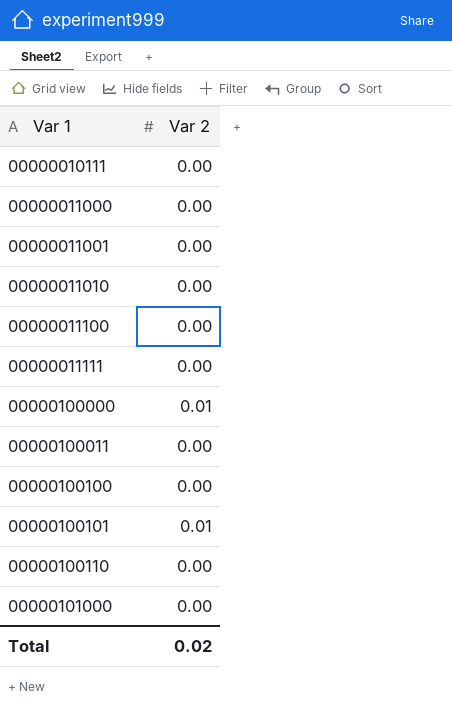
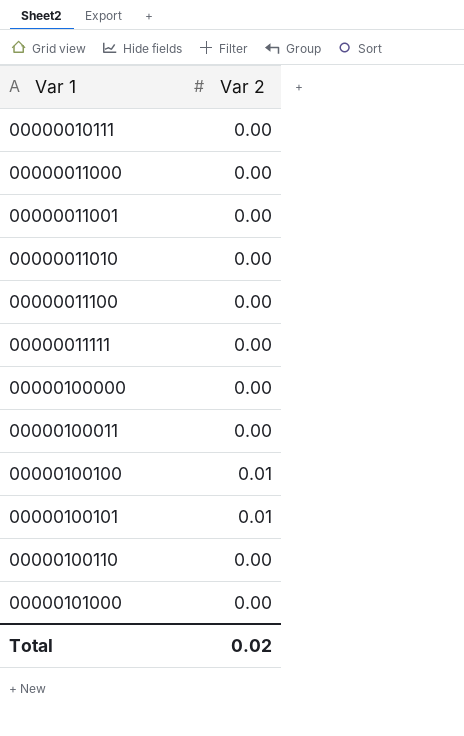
00000100000 | Var 2: 0.01 -> 0.00
00000100100 | Var 2: 0.00 -> 0.01

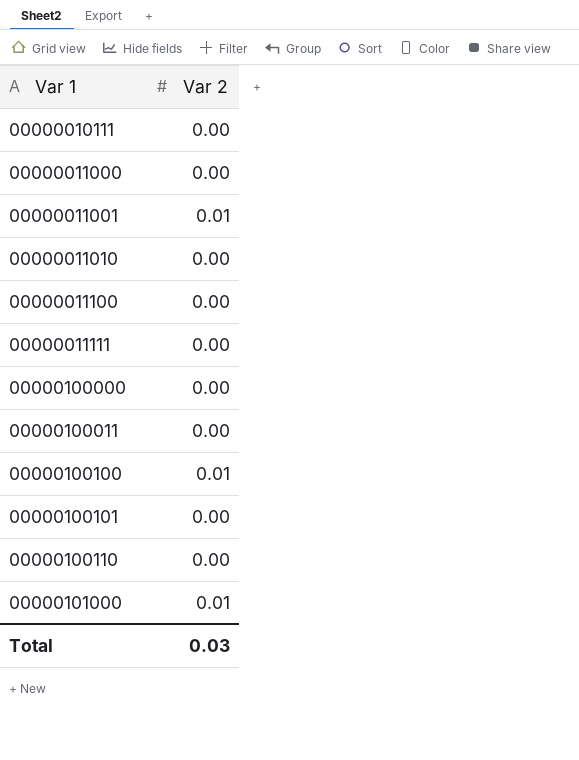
00000011001 | Var 2: 0.00 -> 0.01
00000100101 | Var 2: 0.01 -> 0.00
00000101000 | Var 2: 0.00 -> 0.01
Total | Var 2: 0.02 -> 0.03

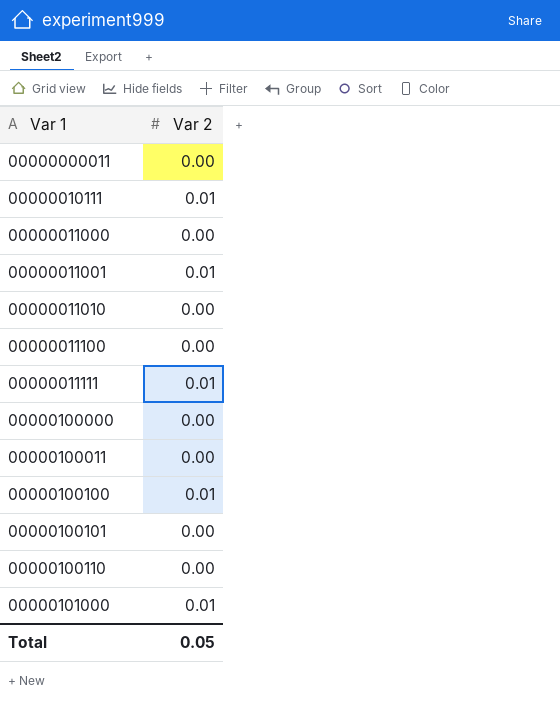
row 00000000011: none -> 0.00
00000010111 | Var 2: 0.00 -> 0.01
00000011111 | Var 2: 0.00 -> 0.01
Total | Var 2: 0.03 -> 0.05

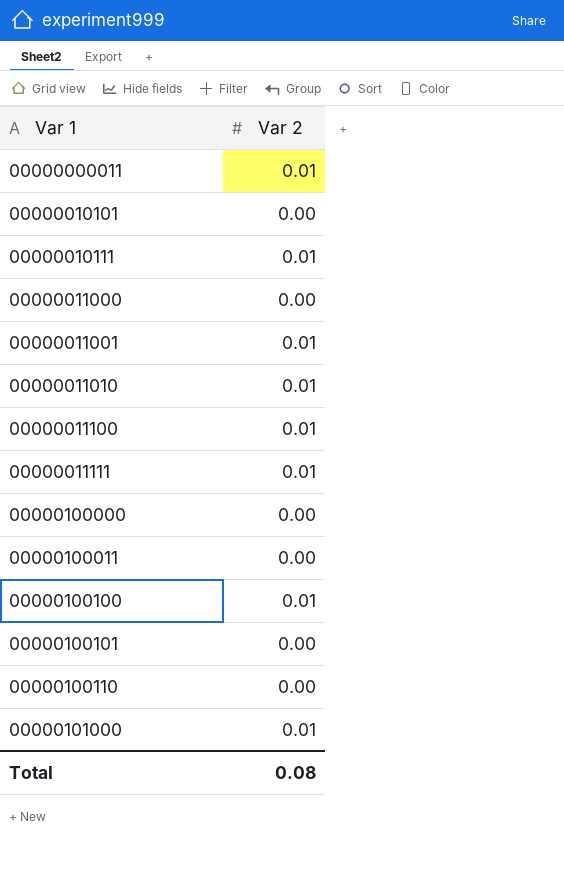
00000000011 | Var 2: 0.00 -> 0.01
row 00000010101: none -> 0.00
00000011010 | Var 2: 0.00 -> 0.01
00000011100 | Var 2: 0.00 -> 0.01
Total | Var 2: 0.05 -> 0.08

